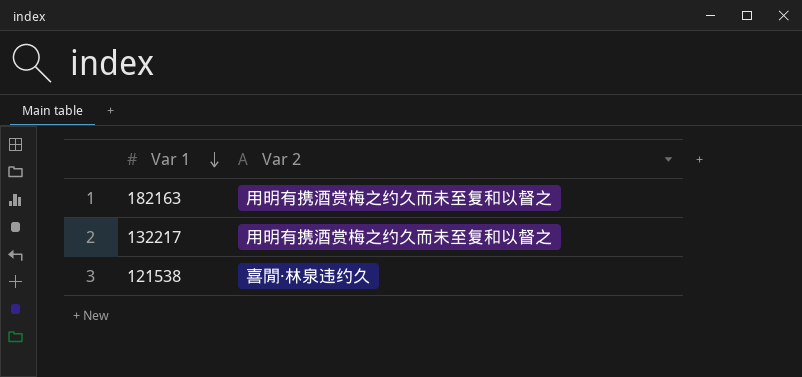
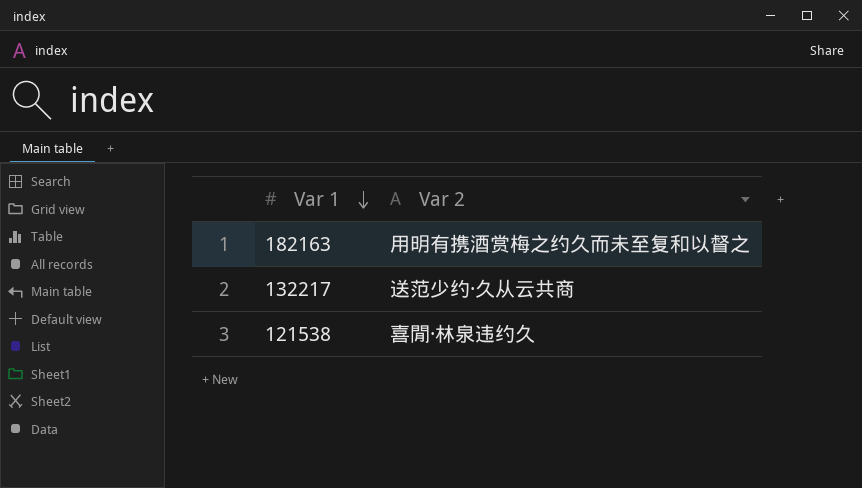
132217 | Var 2: 用明有携酒赏梅之约久而未至复和以督之 -> 送范少约·久从云共商

